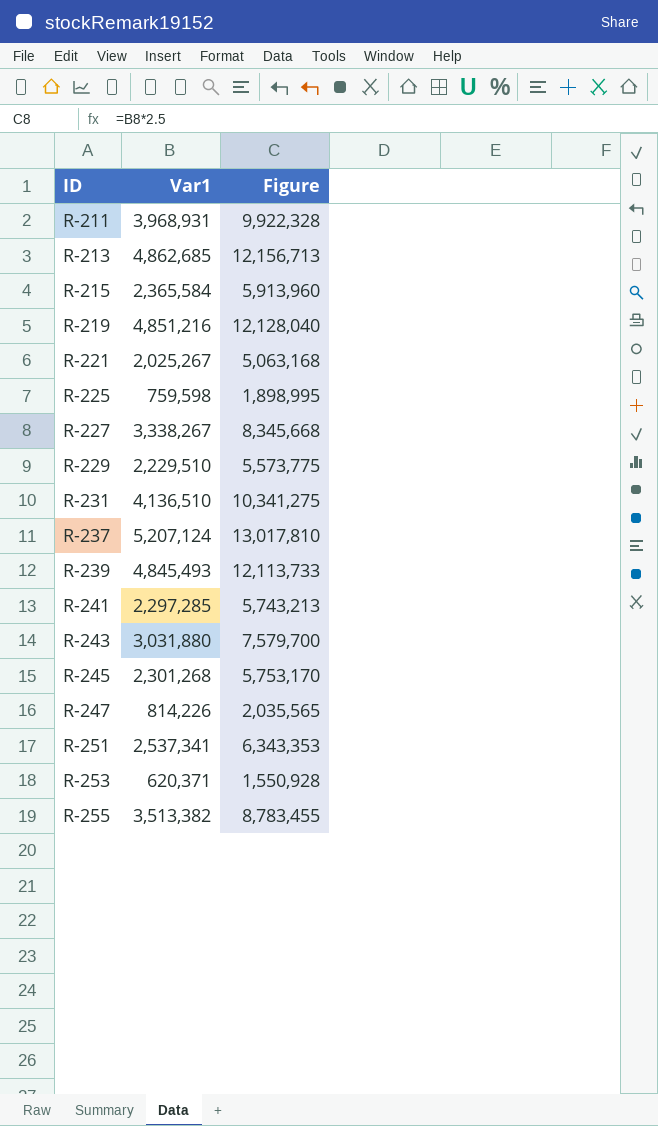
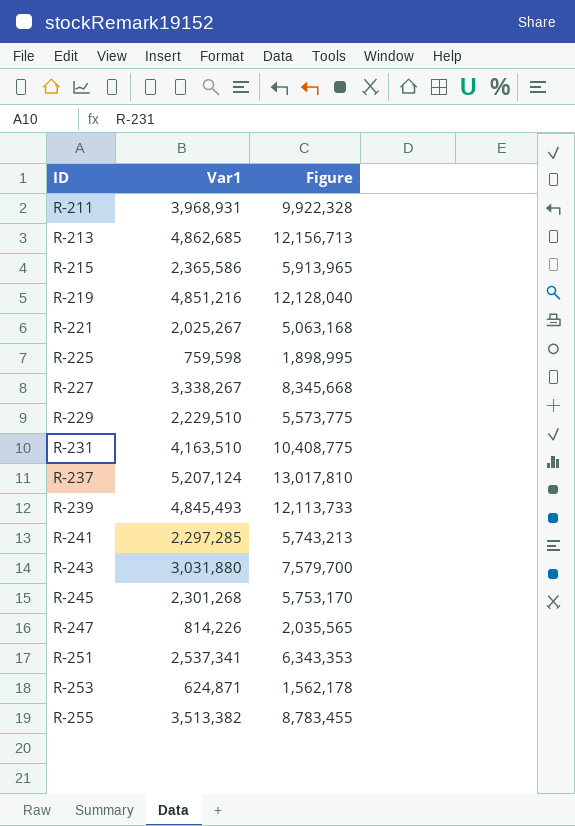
R-215 | Var1: 2,365,584 -> 2,365,586
R-215 | Figure: 5,913,960 -> 5,913,965
R-231 | Var1: 4,136,510 -> 4,163,510
R-231 | Figure: 10,341,275 -> 10,408,775
R-253 | Var1: 620,371 -> 624,871
R-253 | Figure: 1,550,928 -> 1,562,178

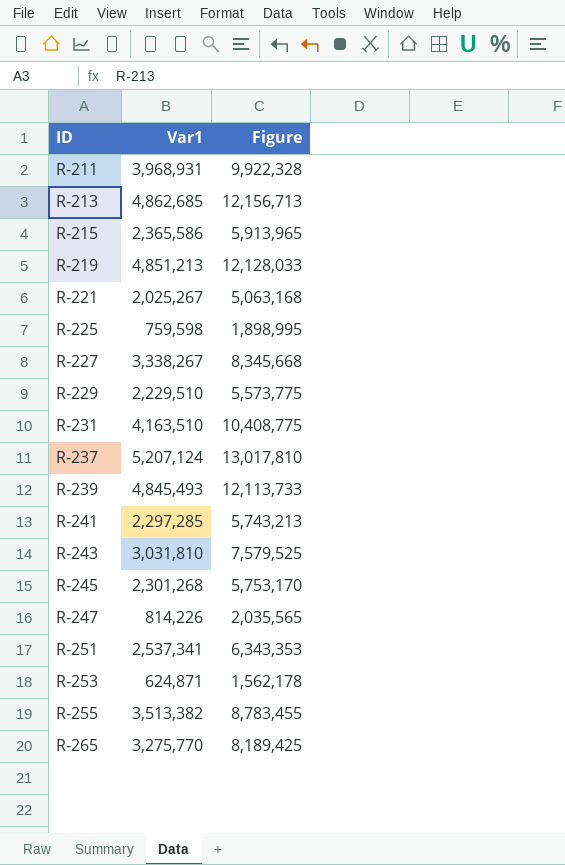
R-219 | Var1: 4,851,216 -> 4,851,213
R-219 | Figure: 12,128,040 -> 12,128,033
R-243 | Var1: 3,031,880 -> 3,031,810
R-243 | Figure: 7,579,700 -> 7,579,525
row R-265: none -> 3,275,770 | 8,189,425

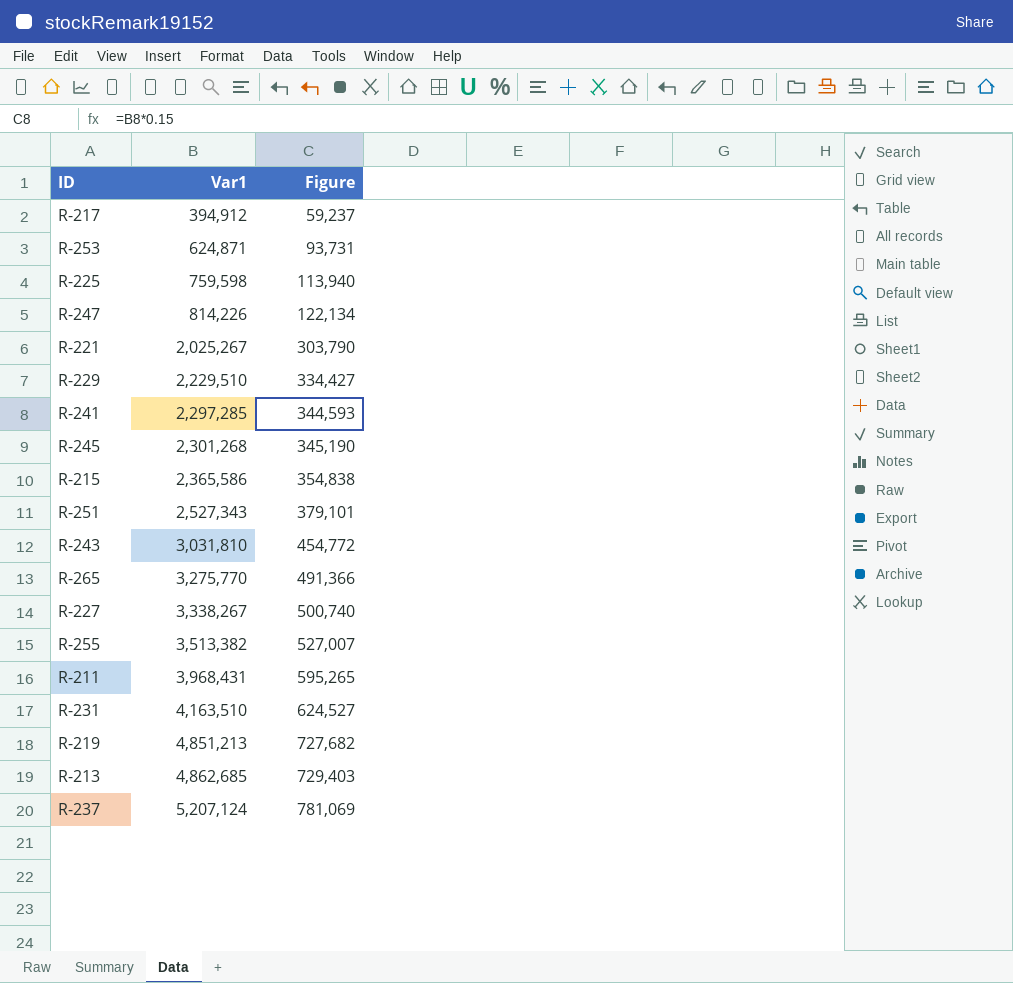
row order: ID ascending -> Var1 ascending
column Figure | formula: [Var1] * 2.5 -> [Var1] * 0.15
row R-239: 4,845,493 | 12,113,733 -> none
row R-217: none -> 394,912 | 59,237
R-251 | Var1: 2,537,341 -> 2,527,343
R-211 | Var1: 3,968,931 -> 3,968,431

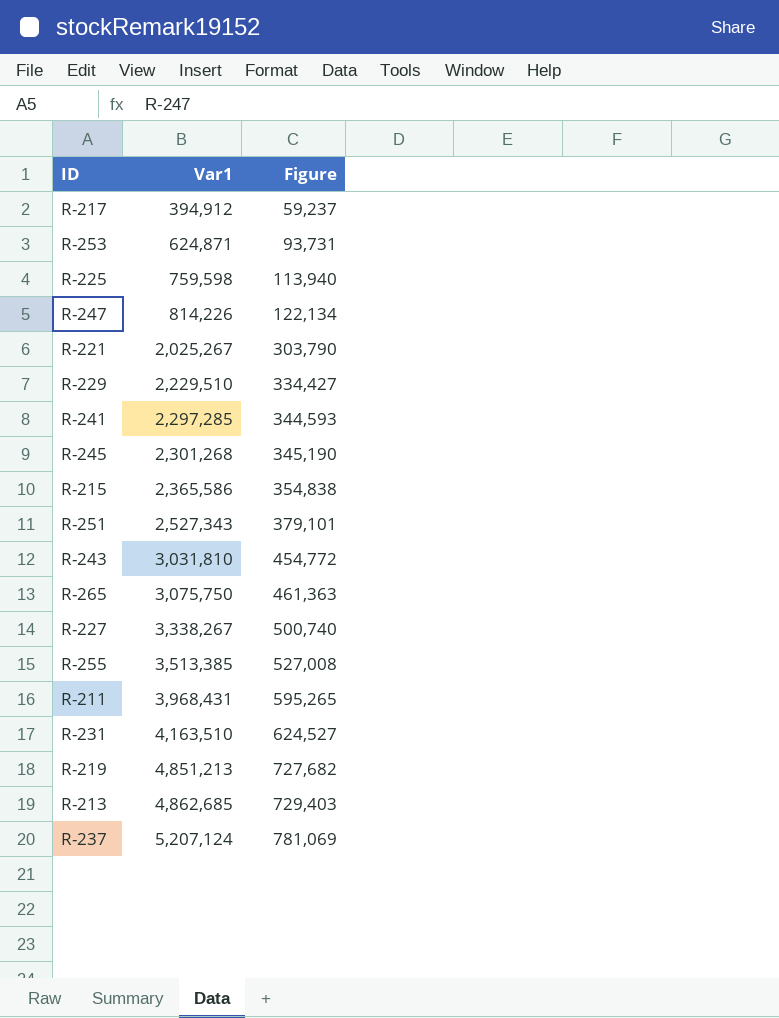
R-265 | Var1: 3,275,770 -> 3,075,750
R-265 | Figure: 491,366 -> 461,363
R-255 | Var1: 3,513,382 -> 3,513,385
R-255 | Figure: 527,007 -> 527,008

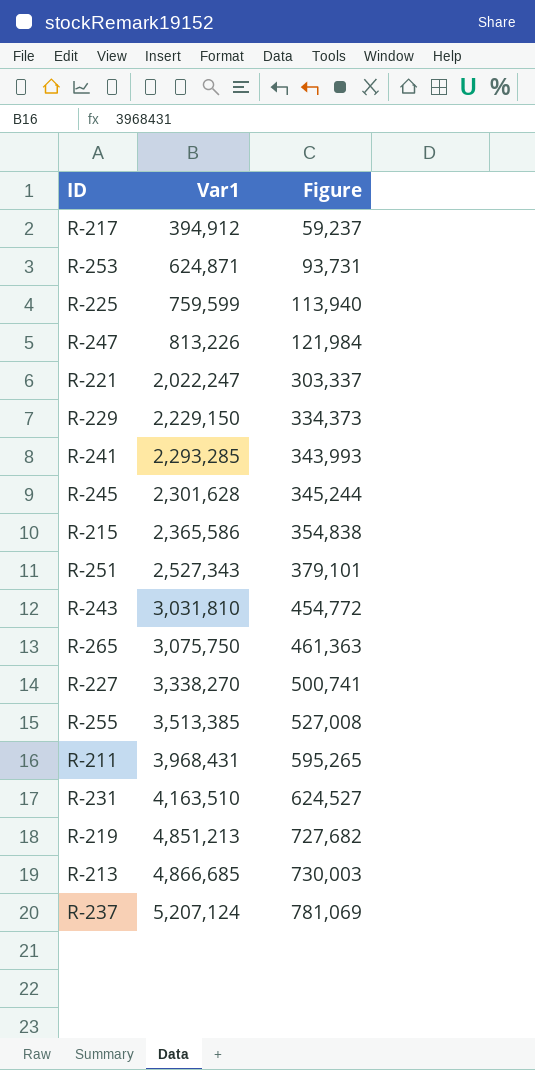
R-225 | Var1: 759,598 -> 759,599
R-247 | Var1: 814,226 -> 813,226
R-247 | Figure: 122,134 -> 121,984
R-221 | Var1: 2,025,267 -> 2,022,247
R-221 | Figure: 303,790 -> 303,337
R-229 | Var1: 2,229,510 -> 2,229,150
R-229 | Figure: 334,427 -> 334,373
R-241 | Var1: 2,297,285 -> 2,293,285
R-241 | Figure: 344,593 -> 343,993
R-245 | Var1: 2,301,268 -> 2,301,628
R-245 | Figure: 345,190 -> 345,244
R-227 | Var1: 3,338,267 -> 3,338,270
R-227 | Figure: 500,740 -> 500,741
R-213 | Var1: 4,862,685 -> 4,866,685
R-213 | Figure: 729,403 -> 730,003

